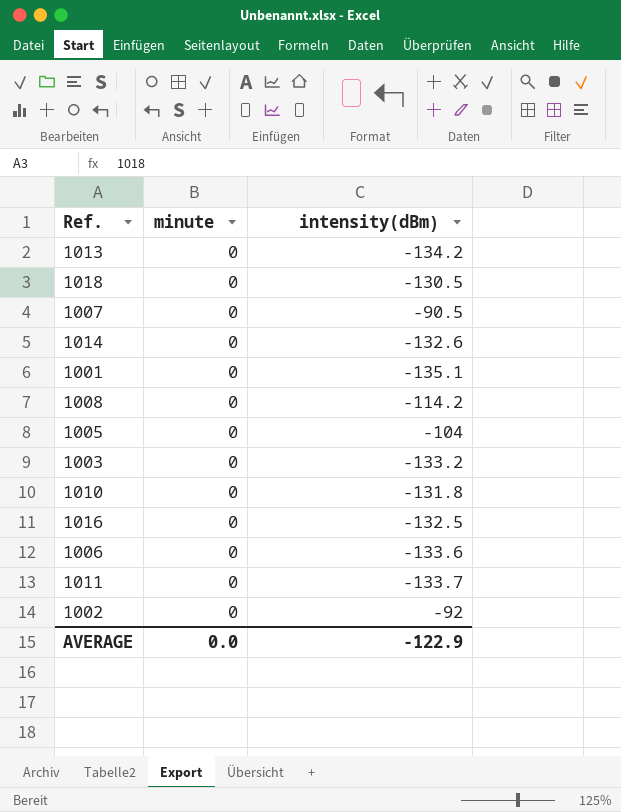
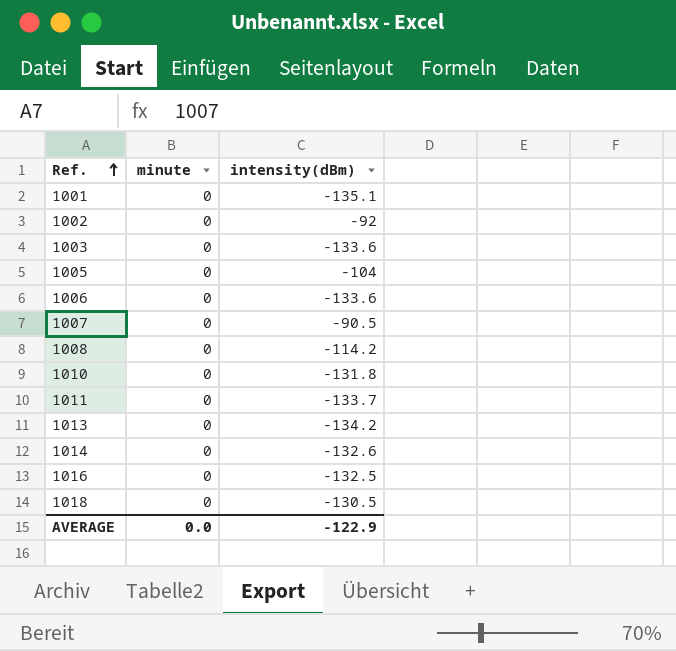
row order: none -> Ref. ascending
1003 | intensity(dBm): -133.2 -> -133.6

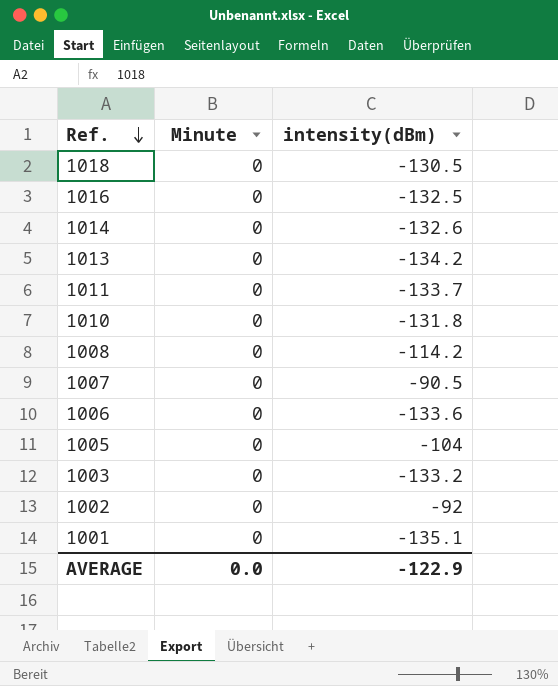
row order: Ref. ascending -> Ref. descending
column name: minute -> Minute
1003 | intensity(dBm): -133.6 -> -133.2

